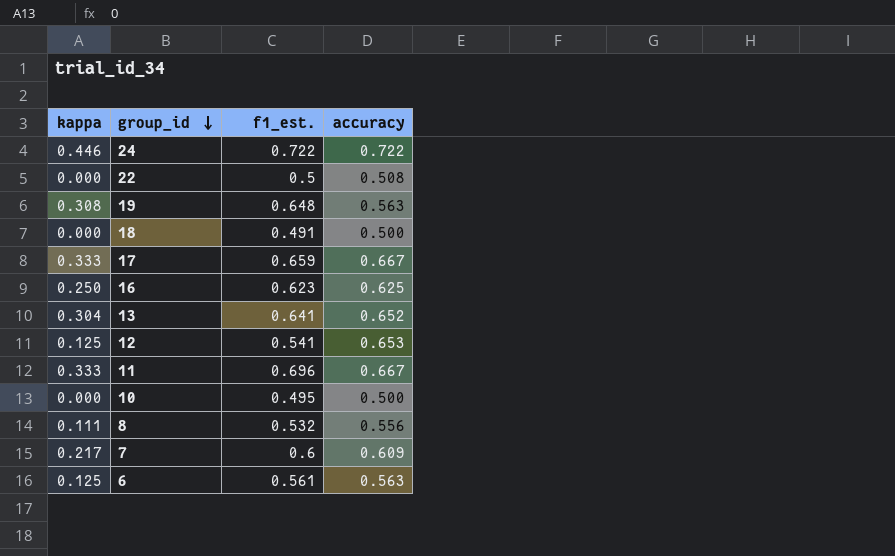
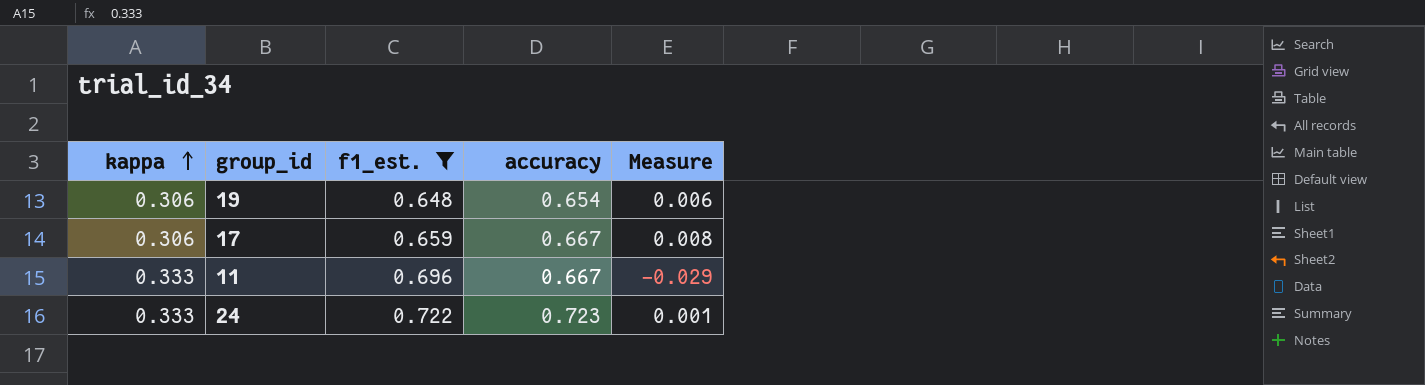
filter: none -> f1_est. >= 0.648
row order: group_id descending -> kappa ascending
column Measure | formula: none -> [accuracy] - [f1_est.]
19 | kappa: 0.308 -> 0.306
19 | accuracy: 0.563 -> 0.654
17 | kappa: 0.333 -> 0.306
24 | kappa: 0.446 -> 0.333
24 | accuracy: 0.722 -> 0.723

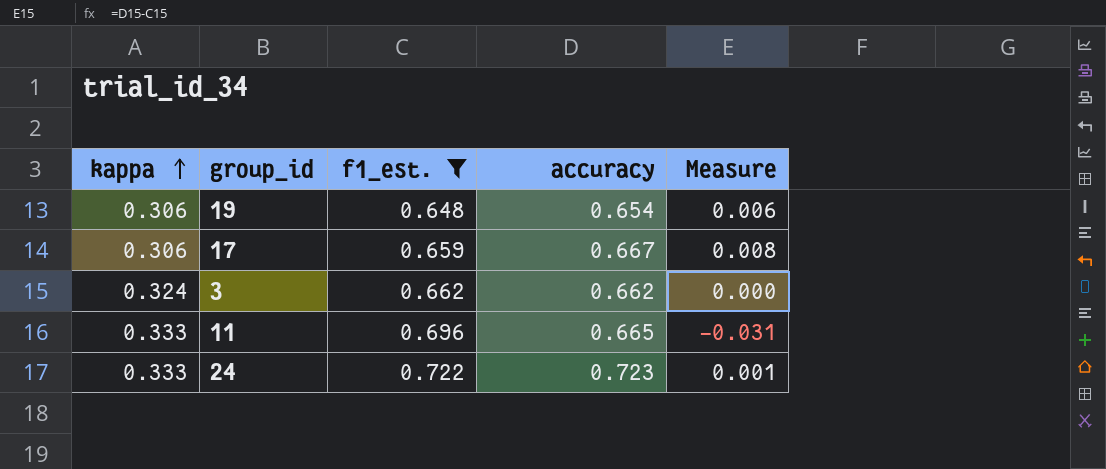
row 3: none -> 0.324 | 0.662 | 0.662 | 0.000
11 | accuracy: 0.667 -> 0.665
11 | Measure: -0.029 -> -0.031

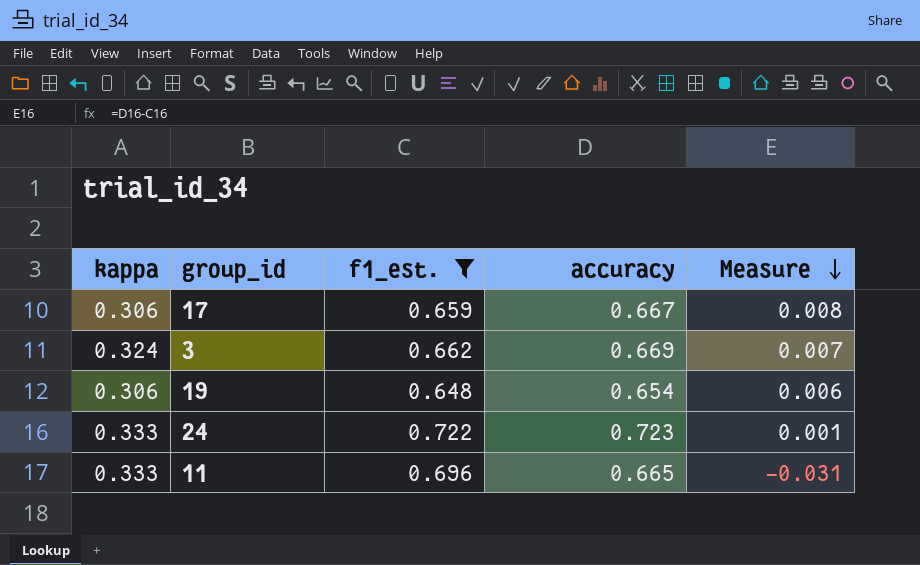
row order: kappa ascending -> Measure descending
3 | accuracy: 0.662 -> 0.669
3 | Measure: 0.000 -> 0.007

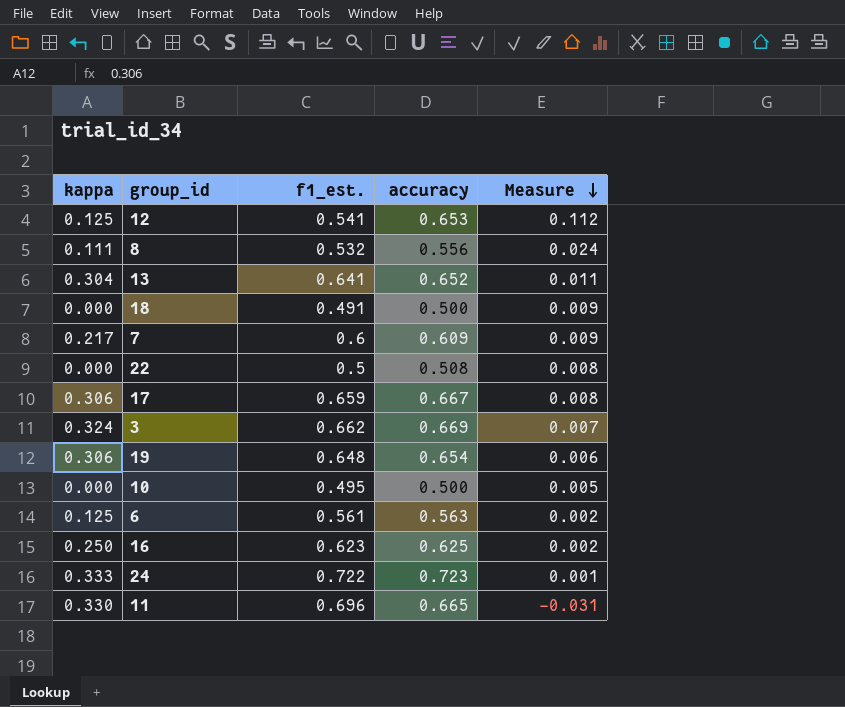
filter: f1_est. >= 0.648 -> none
11 | kappa: 0.333 -> 0.330

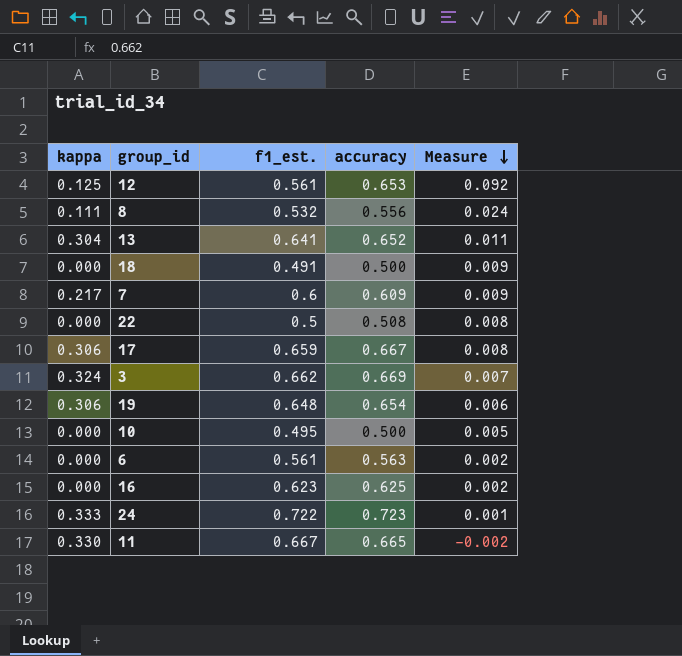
12 | f1_est.: 0.541 -> 0.561
12 | Measure: 0.112 -> 0.092
6 | kappa: 0.125 -> 0.000
16 | kappa: 0.250 -> 0.000
11 | f1_est.: 0.696 -> 0.667
11 | Measure: -0.031 -> -0.002

